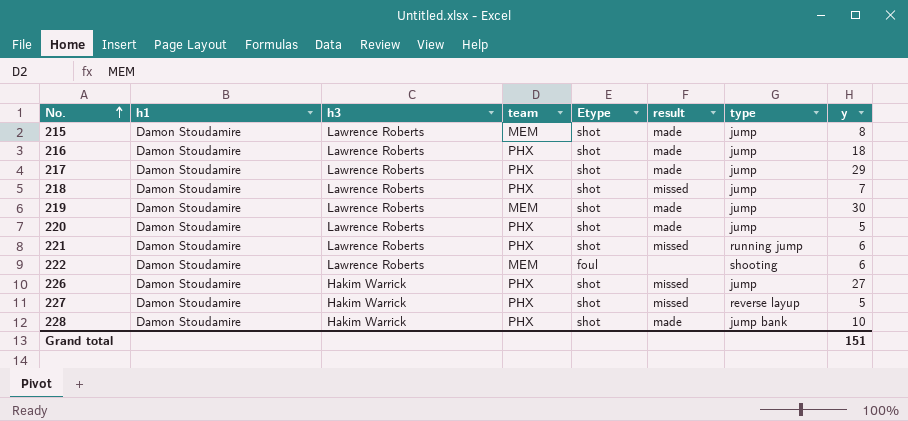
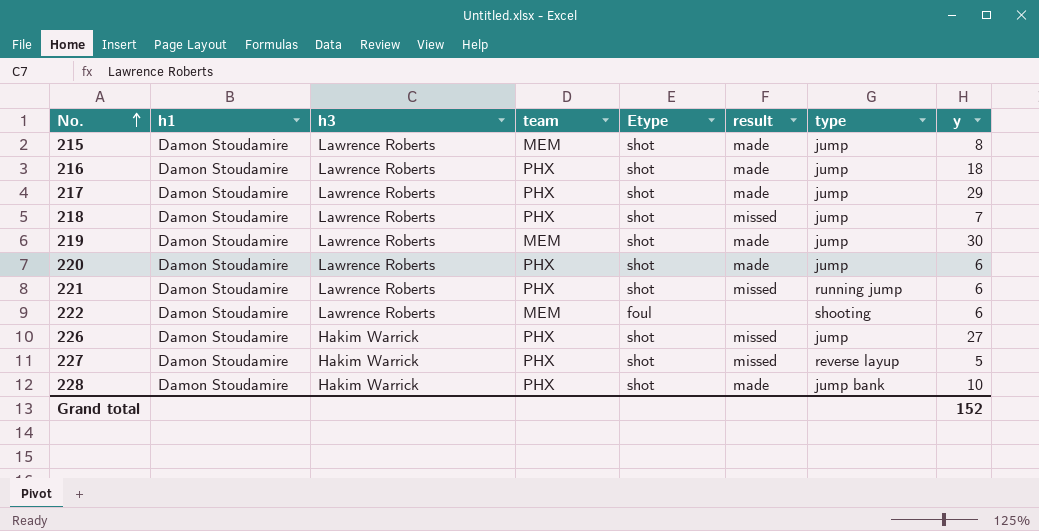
220 | y: 5 -> 6
Grand total | y: 151 -> 152

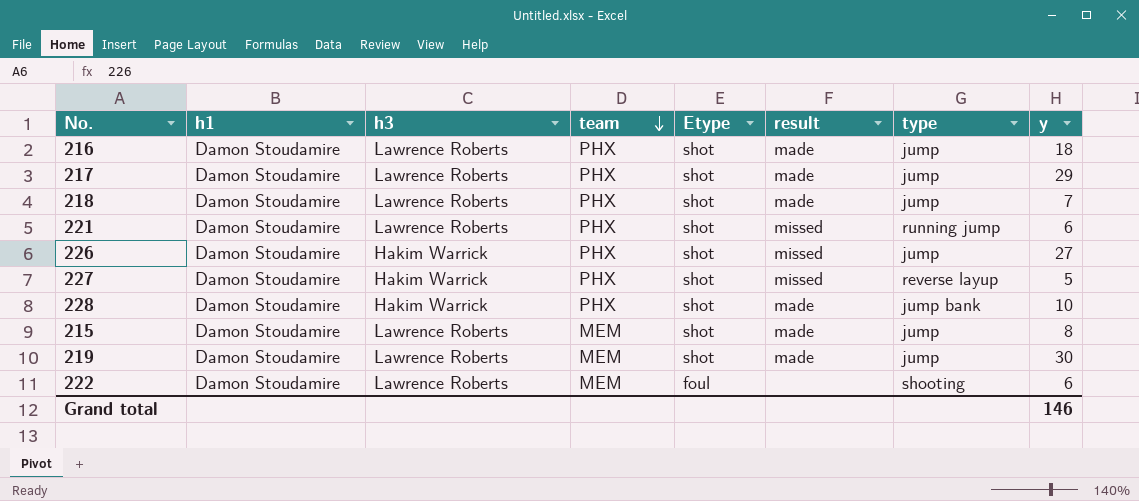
row order: No. ascending -> team descending
row 220: Damon Stoudamire | Lawrence Roberts | PHX | shot | made | jump | 6 -> none
218 | result: missed -> made
Grand total | y: 152 -> 146

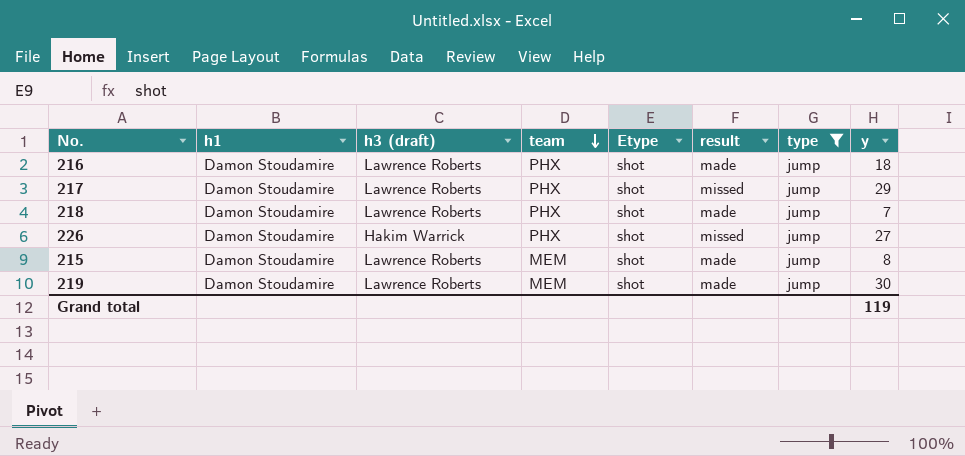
filter: none -> type = jump
column name: h3 -> h3 (draft)
217 | result: made -> missed
Grand total | y: 146 -> 119

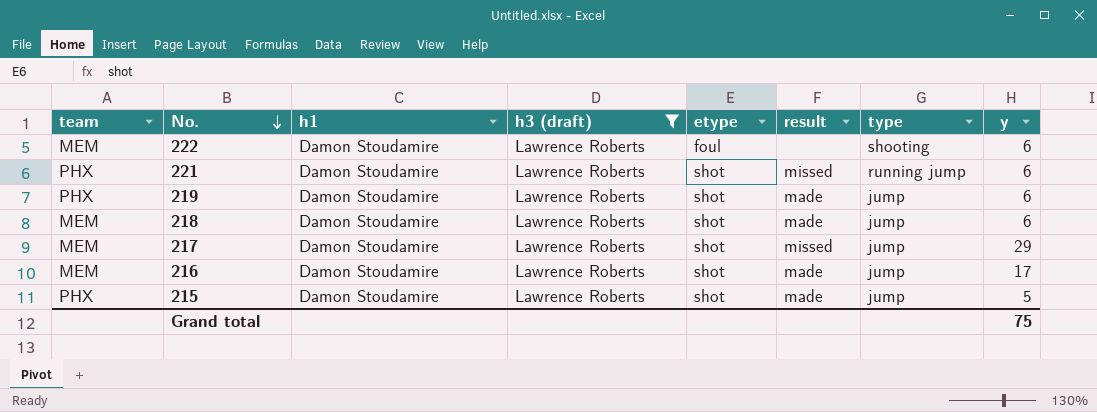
filter: type = jump -> h3 (draft) = Lawrence Roberts
row order: team descending -> No. descending
column team | position: 4 -> 1
column name: Etype -> etype
219 | team: MEM -> PHX
219 | y: 30 -> 6
218 | team: PHX -> MEM
218 | y: 7 -> 6
217 | team: PHX -> MEM
216 | team: PHX -> MEM
216 | y: 18 -> 17
215 | team: MEM -> PHX
215 | y: 8 -> 5
Grand total | y: 119 -> 75

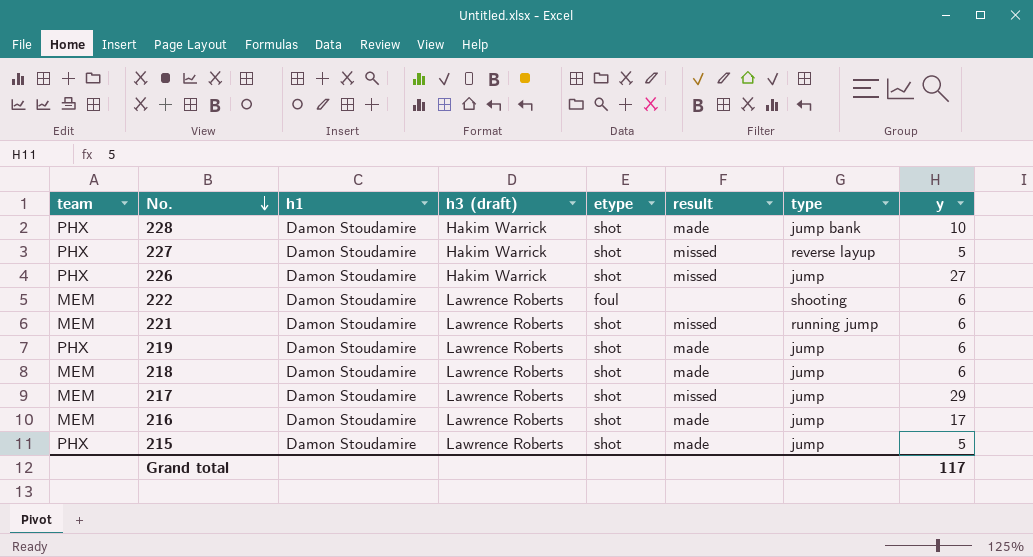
filter: h3 (draft) = Lawrence Roberts -> none
221 | team: PHX -> MEM
Grand total | y: 75 -> 117

